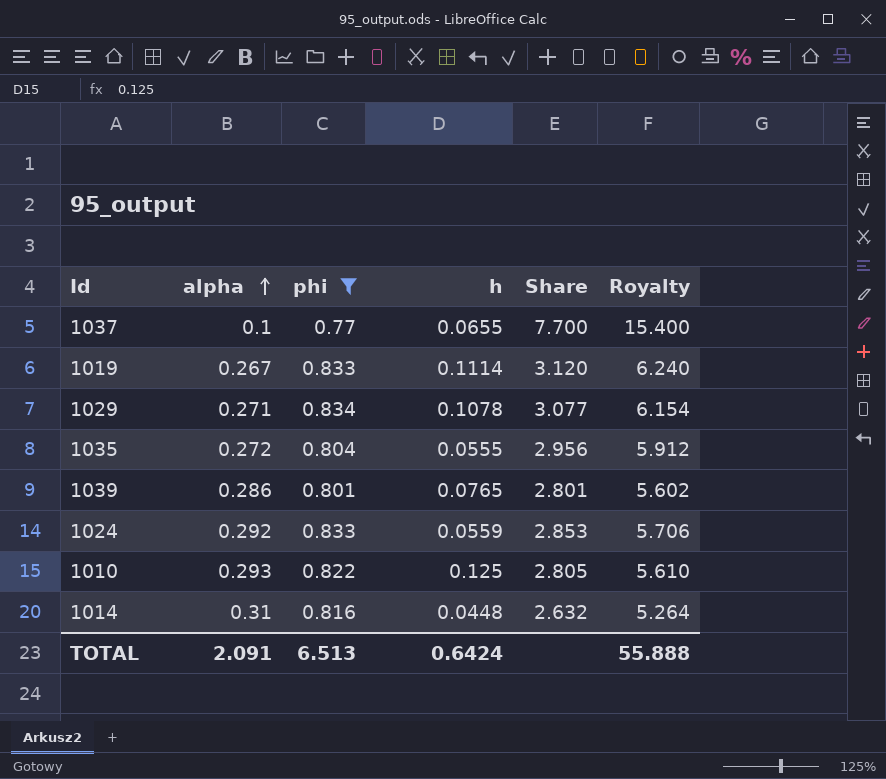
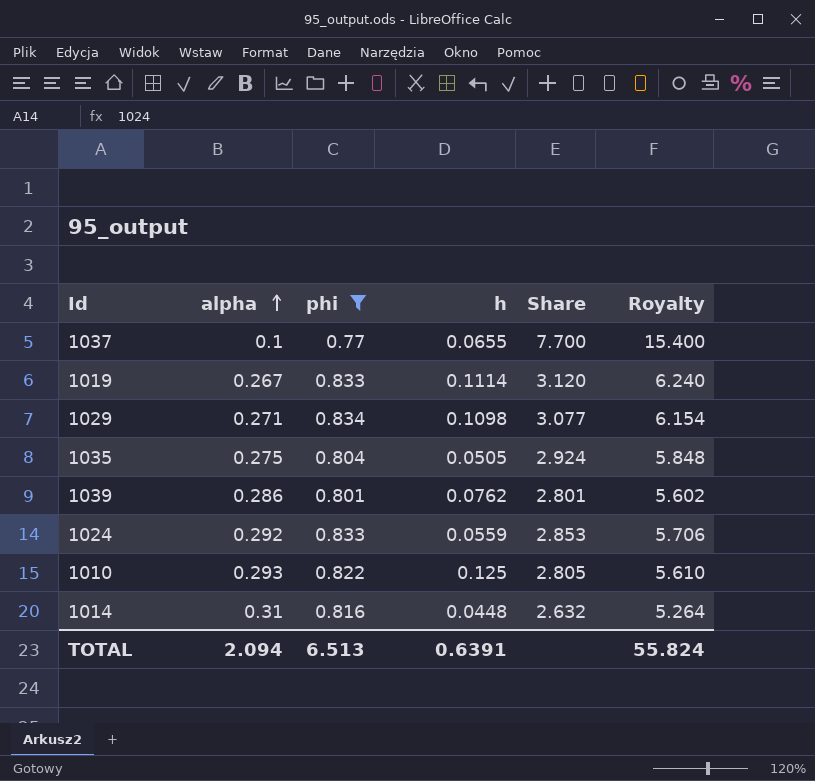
1029 | h: 0.1078 -> 0.1098
1035 | alpha: 0.272 -> 0.275
1035 | h: 0.0555 -> 0.0505
1035 | Share: 2.956 -> 2.924
1035 | Royalty: 5.912 -> 5.848
1039 | h: 0.0765 -> 0.0762
TOTAL | alpha: 2.091 -> 2.094
TOTAL | h: 0.6424 -> 0.6391
TOTAL | Royalty: 55.888 -> 55.824

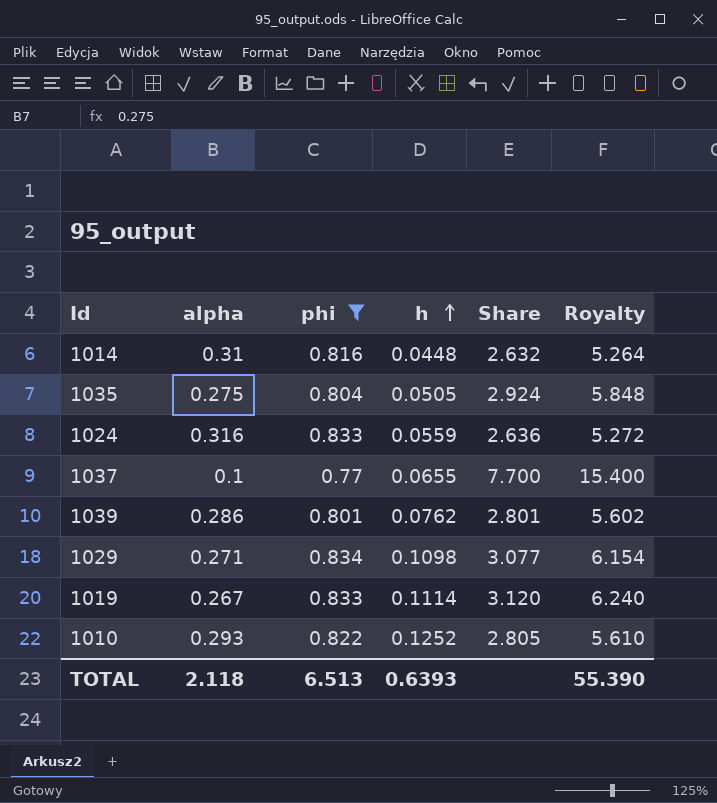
row order: alpha ascending -> h ascending
1024 | alpha: 0.292 -> 0.316
1024 | Share: 2.853 -> 2.636
1024 | Royalty: 5.706 -> 5.272
1010 | h: 0.125 -> 0.1252
TOTAL | alpha: 2.094 -> 2.118
TOTAL | h: 0.6391 -> 0.6393
TOTAL | Royalty: 55.824 -> 55.390

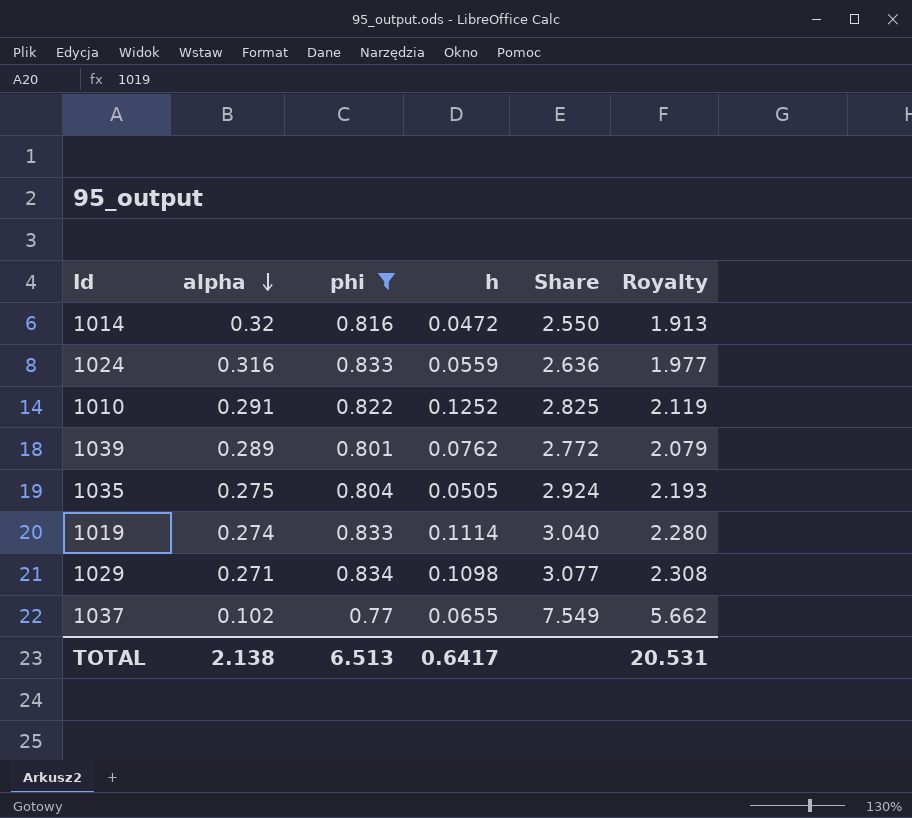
row order: h ascending -> alpha descending
column Royalty | formula: [Share] * 2 -> [Share] * 0.75
1014 | alpha: 0.31 -> 0.32
1014 | h: 0.0448 -> 0.0472
1014 | Share: 2.632 -> 2.550
1010 | alpha: 0.293 -> 0.291
1010 | Share: 2.805 -> 2.825
1039 | alpha: 0.286 -> 0.289
1039 | Share: 2.801 -> 2.772
1019 | alpha: 0.267 -> 0.274
1019 | Share: 3.120 -> 3.040
1037 | alpha: 0.1 -> 0.102
1037 | Share: 7.700 -> 7.549
TOTAL | alpha: 2.118 -> 2.138
TOTAL | h: 0.6393 -> 0.6417
TOTAL | Royalty: 55.390 -> 20.531

